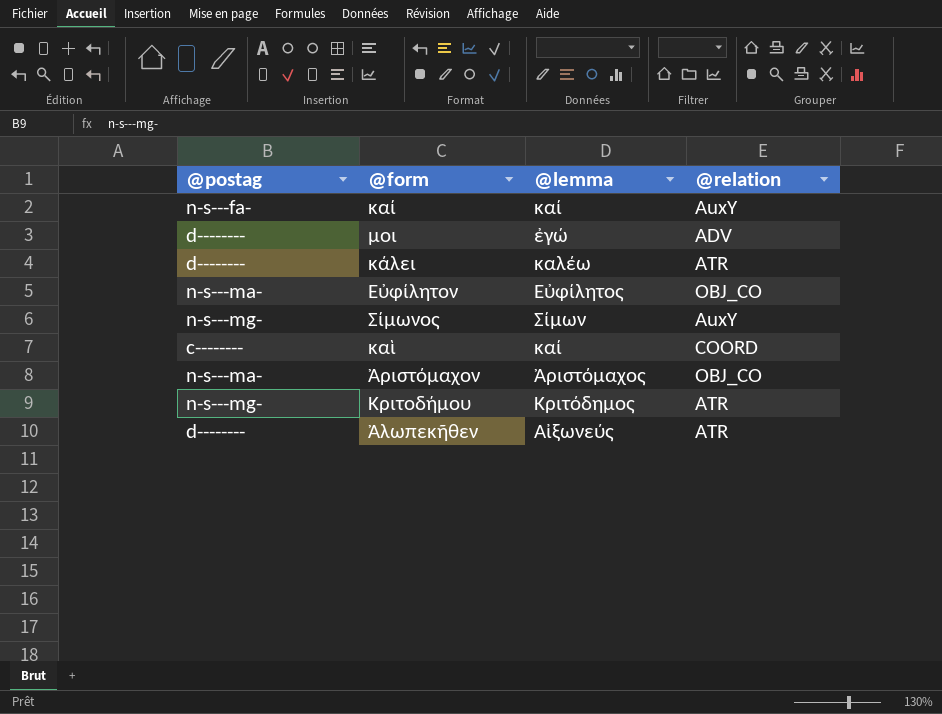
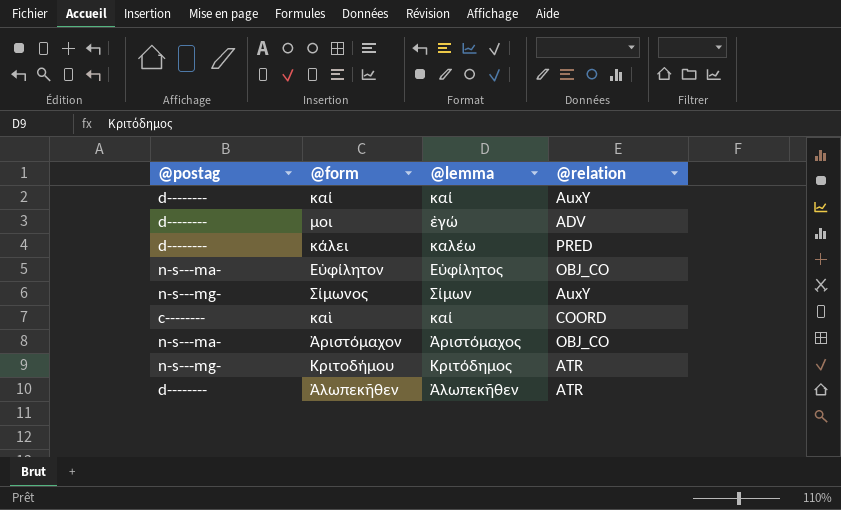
καί | @postag: n-s---fa- -> d--------
κάλει | @relation: ATR -> PRED
Ἀλωπεκῆθεν | @lemma: Αἰξωνεύς -> Ἀλωπεκῆθεν

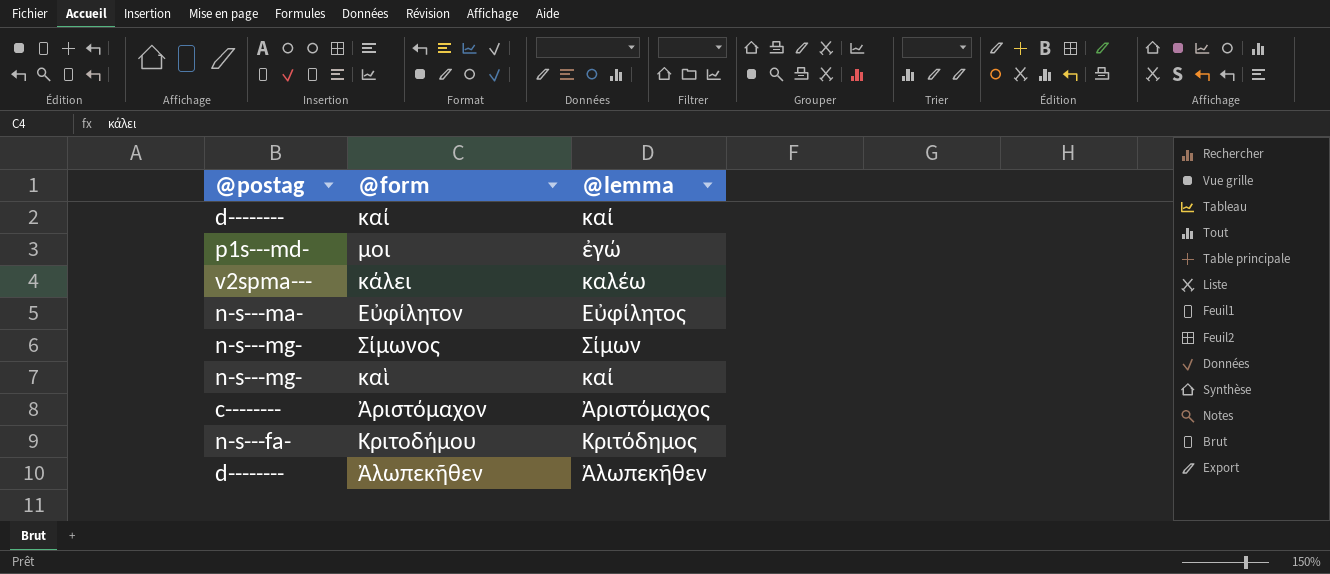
column @relation | position: 4 -> none
μοι | @postag: d-------- -> p1s---md-
κάλει | @postag: d-------- -> v2spma---
καὶ | @postag: c-------- -> n-s---mg-
Ἀριστόμαχον | @postag: n-s---ma- -> c--------
Κριτοδήμου | @postag: n-s---mg- -> n-s---fa-

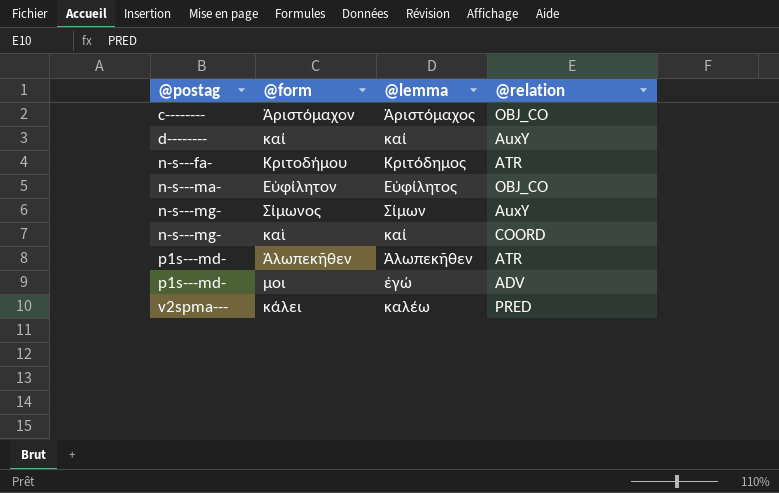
row order: none -> @postag ascending
column @relation | position: none -> 4
Ἀλωπεκῆθεν | @postag: d-------- -> p1s---md-

